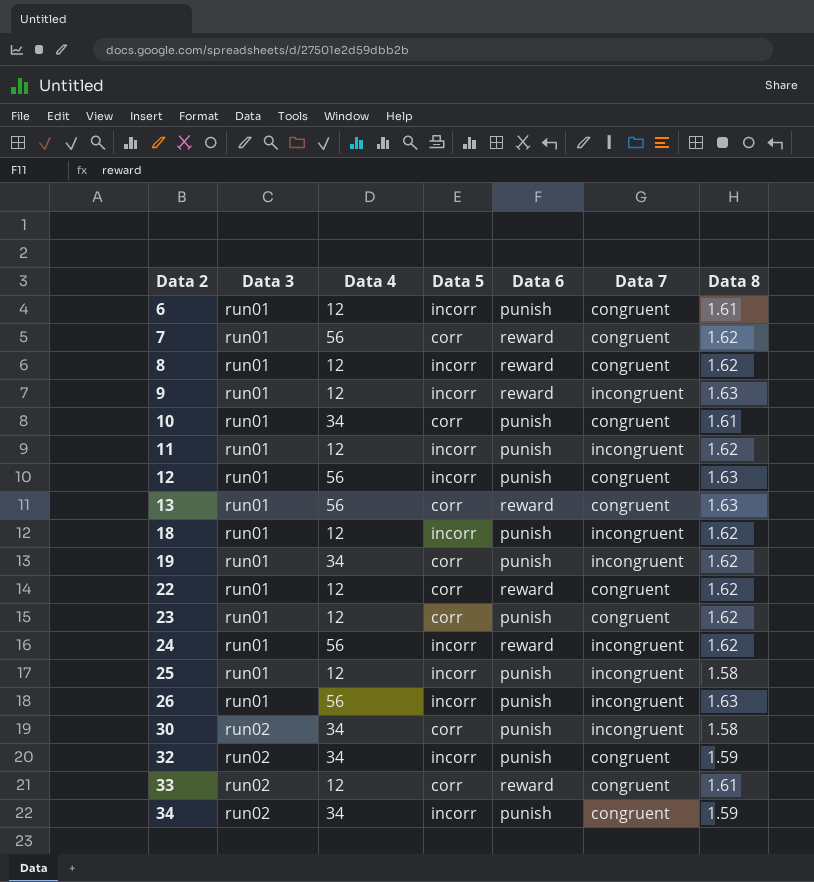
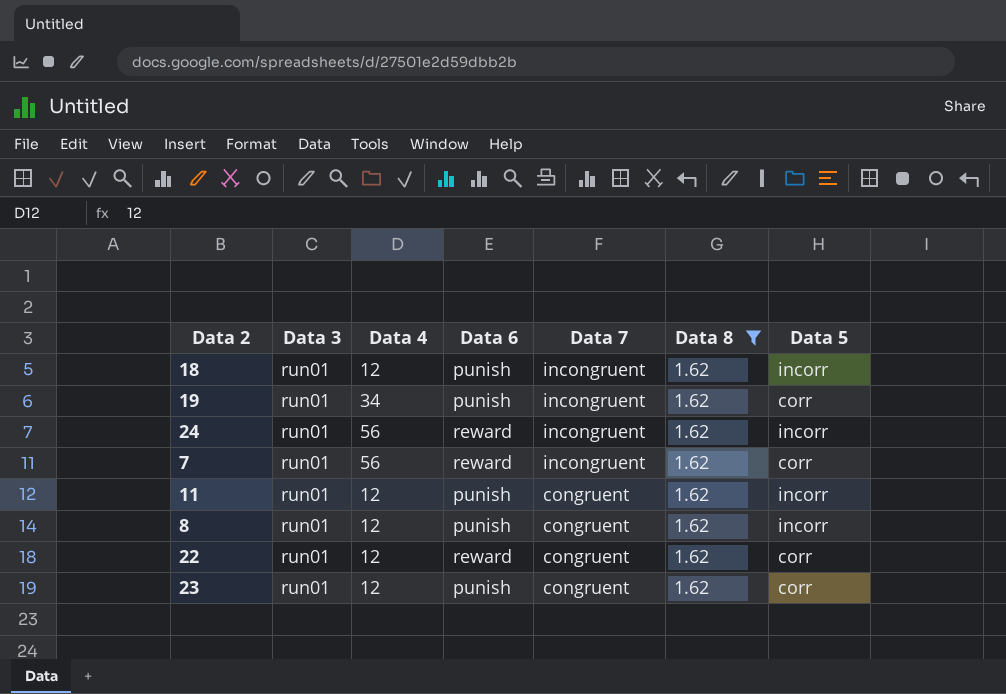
filter: none -> Data 8 = 1.62
row order: Data 2 ascending -> Data 7 descending
column Data 5 | position: 4 -> 7
7 | Data 7: congruent -> incongruent
11 | Data 7: incongruent -> congruent
8 | Data 6: reward -> punish

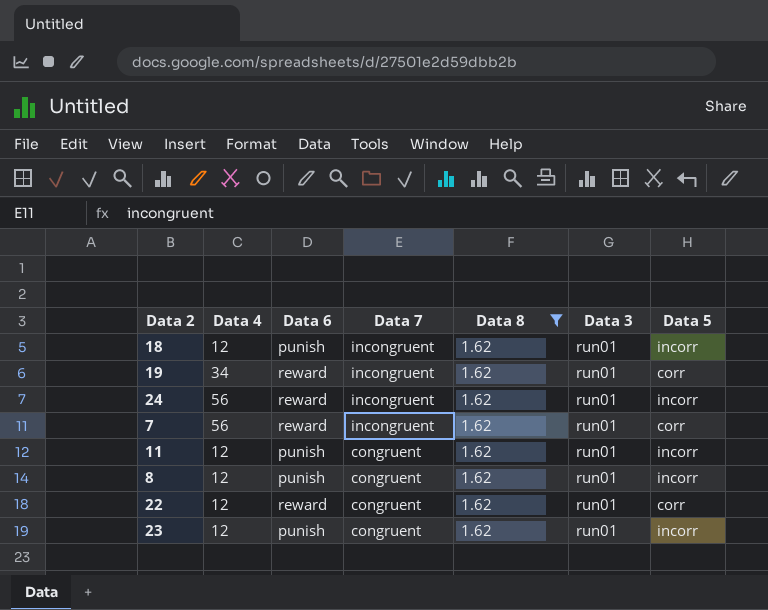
column Data 3 | position: 2 -> 6
19 | Data 6: punish -> reward
23 | Data 5: corr -> incorr

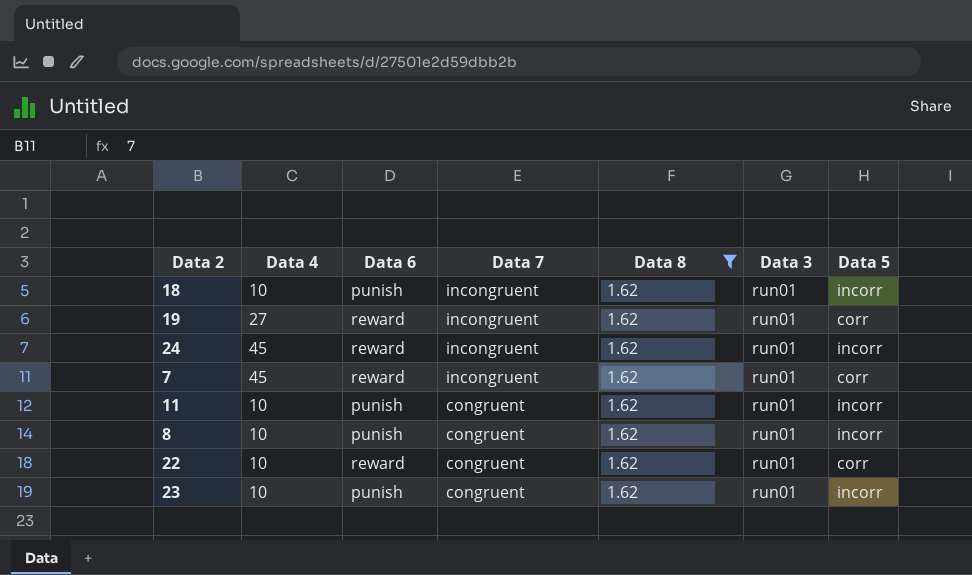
18 | Data 4: 12 -> 10
19 | Data 4: 34 -> 27
24 | Data 4: 56 -> 45
7 | Data 4: 56 -> 45
11 | Data 4: 12 -> 10
8 | Data 4: 12 -> 10
22 | Data 4: 12 -> 10
23 | Data 4: 12 -> 10

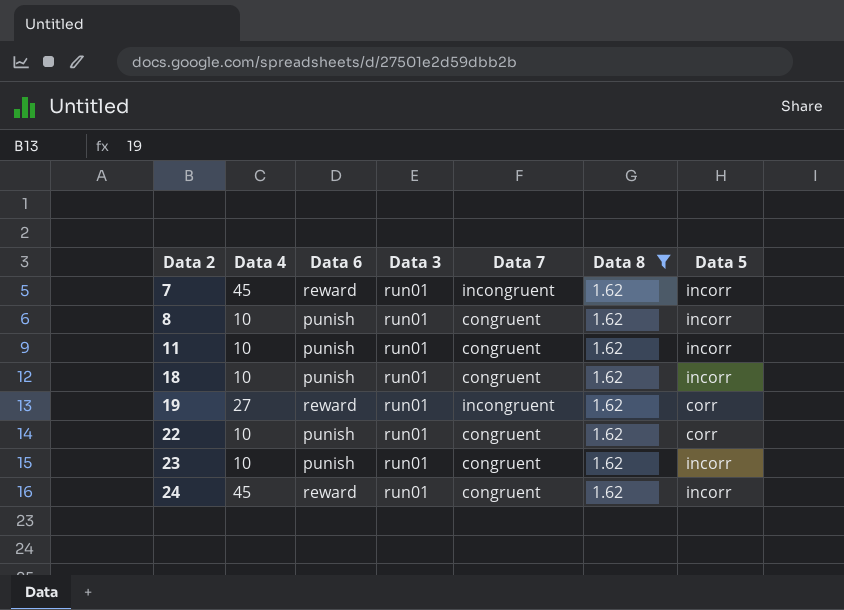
row order: Data 7 descending -> Data 2 ascending
column Data 3 | position: 6 -> 4
7 | Data 5: corr -> incorr
18 | Data 7: incongruent -> congruent
22 | Data 6: reward -> punish
24 | Data 7: incongruent -> congruent

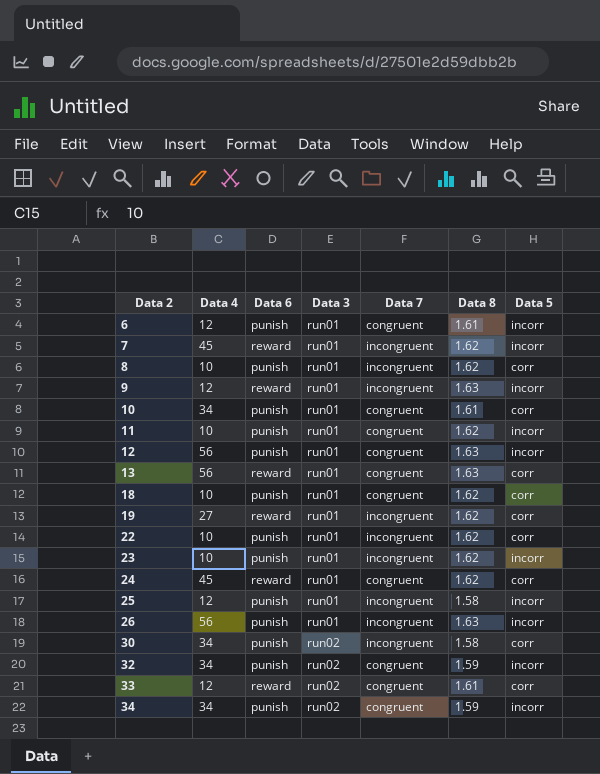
filter: Data 8 = 1.62 -> none
8 | Data 7: congruent -> incongruent
8 | Data 5: incorr -> corr
18 | Data 5: incorr -> corr
22 | Data 7: congruent -> incongruent
23 | Data 7: congruent -> incongruent
24 | Data 5: incorr -> corr

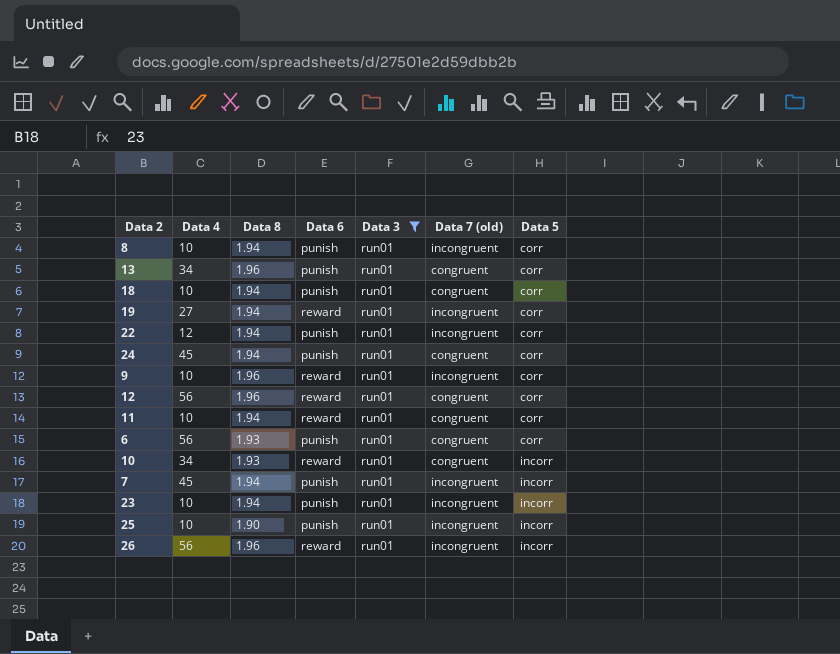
filter: none -> Data 3 = run01
row order: Data 2 ascending -> Data 5 ascending
column Data 8 | position: 6 -> 3
column name: Data 7 -> Data 7 (old)
8 | Data 8: 1.62 -> 1.94
13 | Data 4: 56 -> 34
13 | Data 8: 1.63 -> 1.96
13 | Data 6: reward -> punish
18 | Data 8: 1.62 -> 1.94
19 | Data 8: 1.62 -> 1.94
22 | Data 4: 10 -> 12
22 | Data 8: 1.62 -> 1.94
24 | Data 8: 1.62 -> 1.94
24 | Data 6: reward -> punish
9 | Data 4: 12 -> 10
9 | Data 8: 1.63 -> 1.96
9 | Data 5: incorr -> corr
12 | Data 8: 1.63 -> 1.96
12 | Data 6: punish -> reward
12 | Data 5: incorr -> corr
11 | Data 8: 1.62 -> 1.94
11 | Data 6: punish -> reward
11 | Data 5: incorr -> corr
6 | Data 4: 12 -> 56
6 | Data 8: 1.61 -> 1.93
6 | Data 5: incorr -> corr
10 | Data 8: 1.61 -> 1.93
10 | Data 6: punish -> reward
10 | Data 5: corr -> incorr
7 | Data 8: 1.62 -> 1.94
7 | Data 6: reward -> punish
23 | Data 8: 1.62 -> 1.94
25 | Data 4: 12 -> 10
25 | Data 8: 1.58 -> 1.90
26 | Data 8: 1.63 -> 1.96
26 | Data 6: punish -> reward

